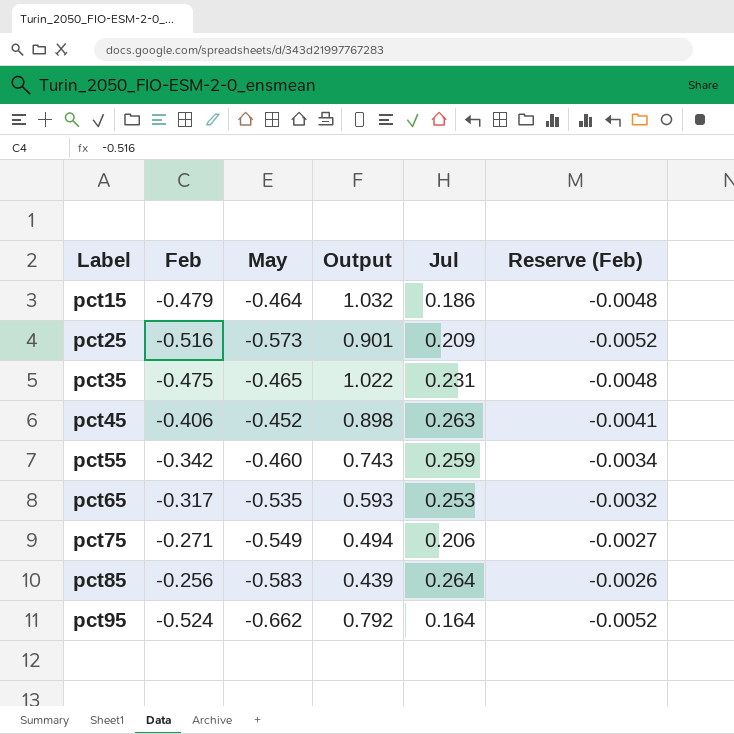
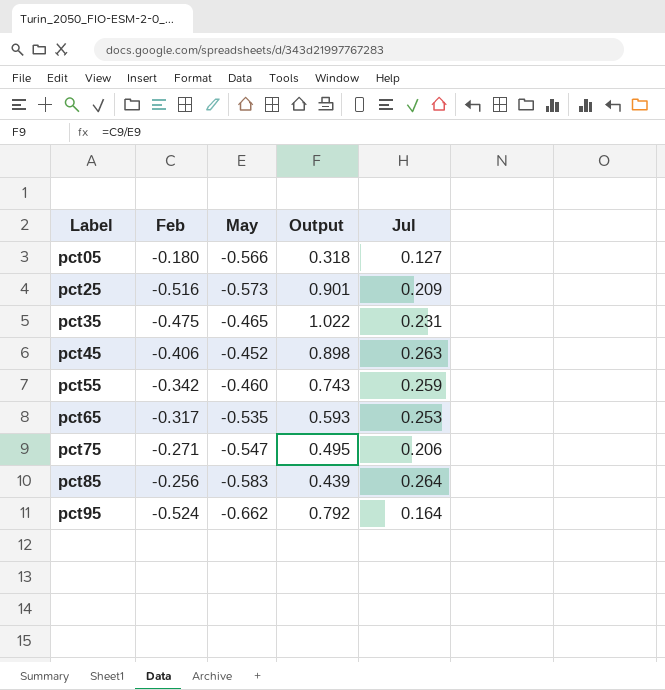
column Reserve (Feb) | formula: [Feb] * 0.01 -> none
row pct15: -0.479 | -0.464 | 1.032 | 0.186 | -0.0048 -> none
row pct05: none -> -0.180 | -0.566 | 0.318 | 0.127
pct75 | May: -0.549 -> -0.547
pct75 | Output: 0.494 -> 0.495

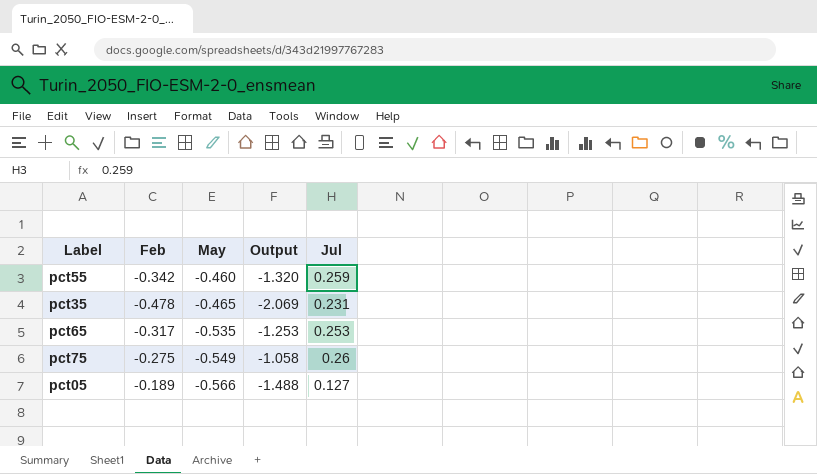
row order: Label ascending -> May descending
column Output | formula: [Feb] / [May] -> [Feb] / [Jul]
row pct25: -0.516 | -0.573 | 0.901 | 0.209 -> none
row pct45: -0.406 | -0.452 | 0.898 | 0.263 -> none
row pct85: -0.256 | -0.583 | 0.439 | 0.264 -> none
row pct95: -0.524 | -0.662 | 0.792 | 0.164 -> none
pct35 | Feb: -0.475 -> -0.478
pct75 | Feb: -0.271 -> -0.275
pct75 | May: -0.547 -> -0.549
pct75 | Jul: 0.206 -> 0.26
pct05 | Feb: -0.180 -> -0.189

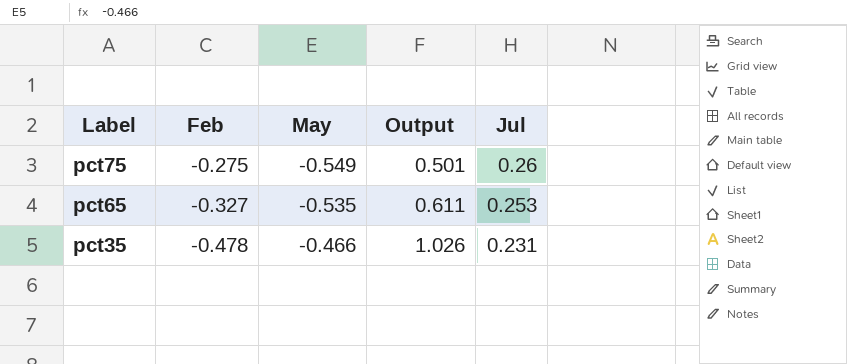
row order: May descending -> Label descending
column Output | formula: [Feb] / [Jul] -> [Feb] / [May]
row pct55: -0.342 | -0.460 | -1.320 | 0.259 -> none
row pct05: -0.189 | -0.566 | -1.488 | 0.127 -> none
pct65 | Feb: -0.317 -> -0.327
pct35 | May: -0.465 -> -0.466

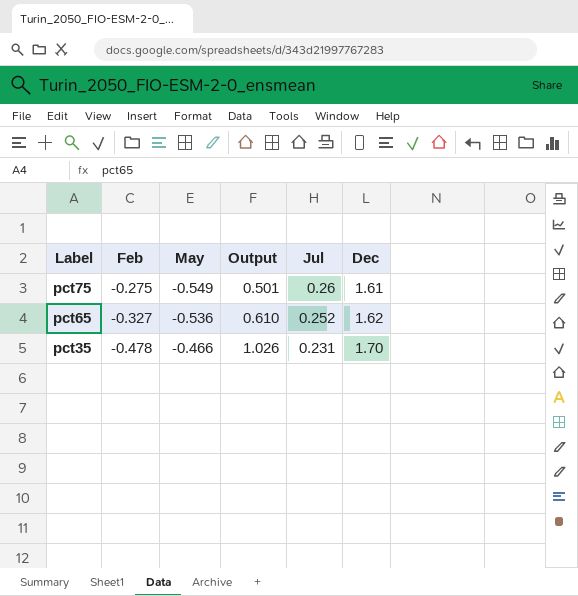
column Dec | position: none -> 6
pct65 | May: -0.535 -> -0.536
pct65 | Output: 0.611 -> 0.610
pct65 | Jul: 0.253 -> 0.252

